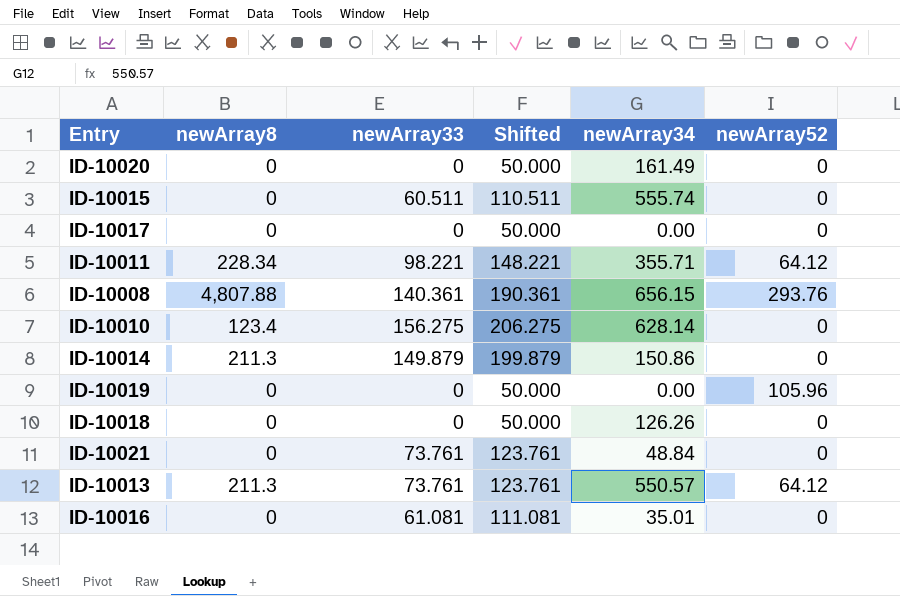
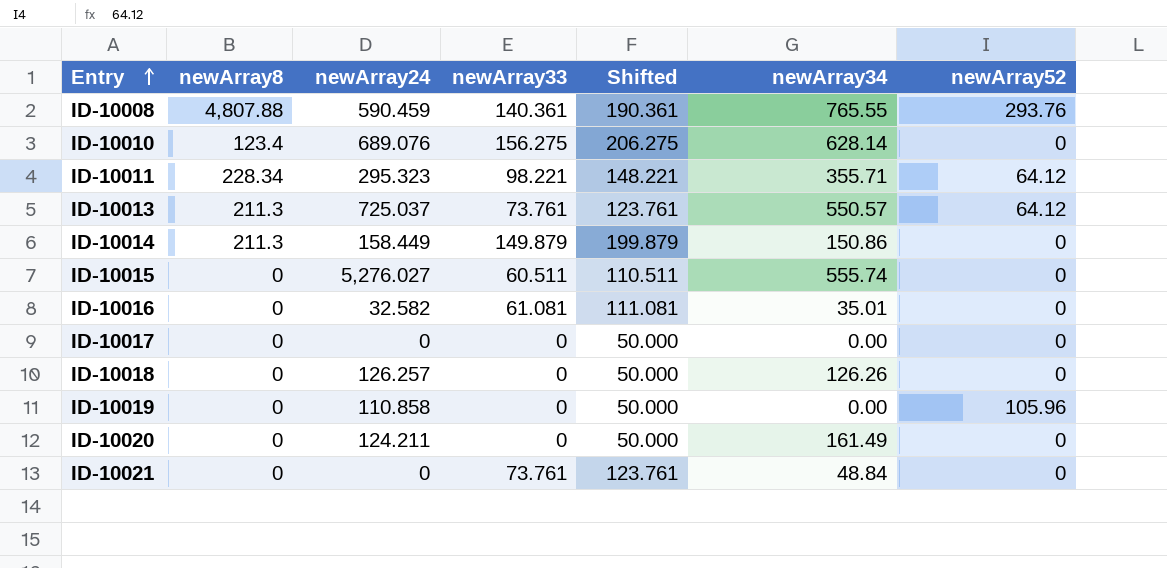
row order: none -> Entry ascending
column newArray24 | position: none -> 3
ID-10008 | newArray34: 656.15 -> 765.55

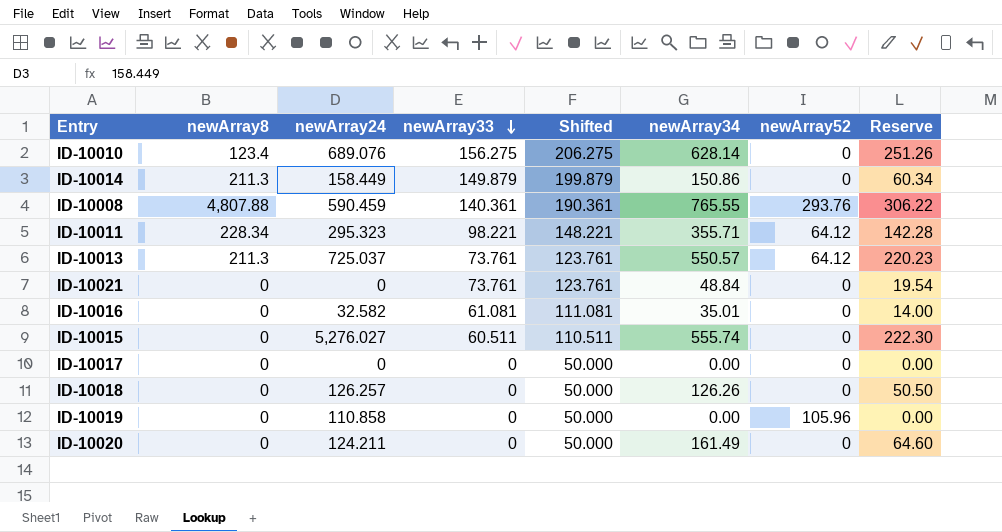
row order: Entry ascending -> newArray33 descending
column Reserve | formula: none -> [newArray34] * 0.4

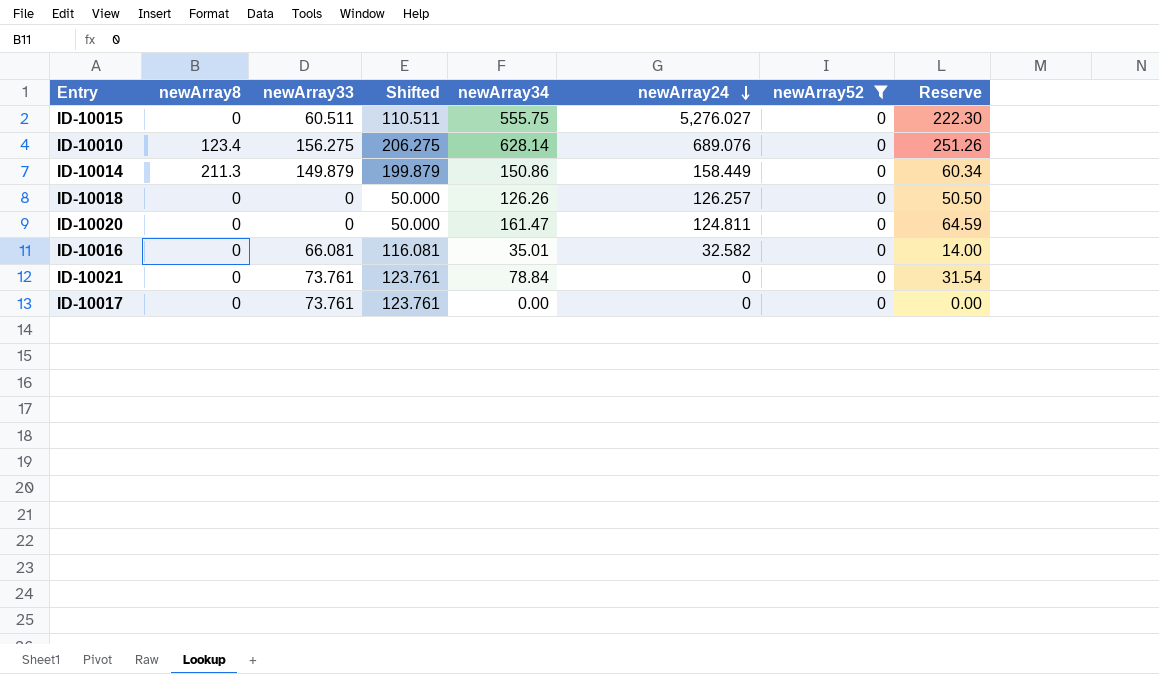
filter: none -> newArray52 = 0
row order: newArray33 descending -> newArray24 descending
column newArray24 | position: 3 -> 6
ID-10015 | newArray34: 555.74 -> 555.75
ID-10020 | newArray34: 161.49 -> 161.47
ID-10020 | newArray24: 124.211 -> 124.811
ID-10020 | Reserve: 64.60 -> 64.59
ID-10016 | newArray33: 61.081 -> 66.081
ID-10016 | Shifted: 111.081 -> 116.081
ID-10021 | newArray34: 48.84 -> 78.84
ID-10021 | Reserve: 19.54 -> 31.54
ID-10017 | newArray33: 0 -> 73.761
ID-10017 | Shifted: 50.000 -> 123.761

